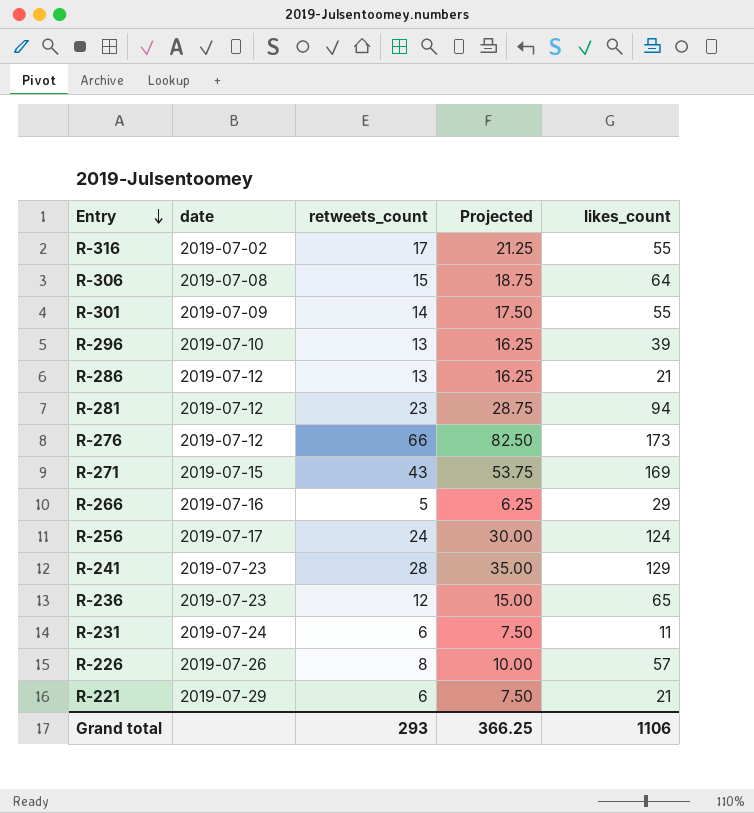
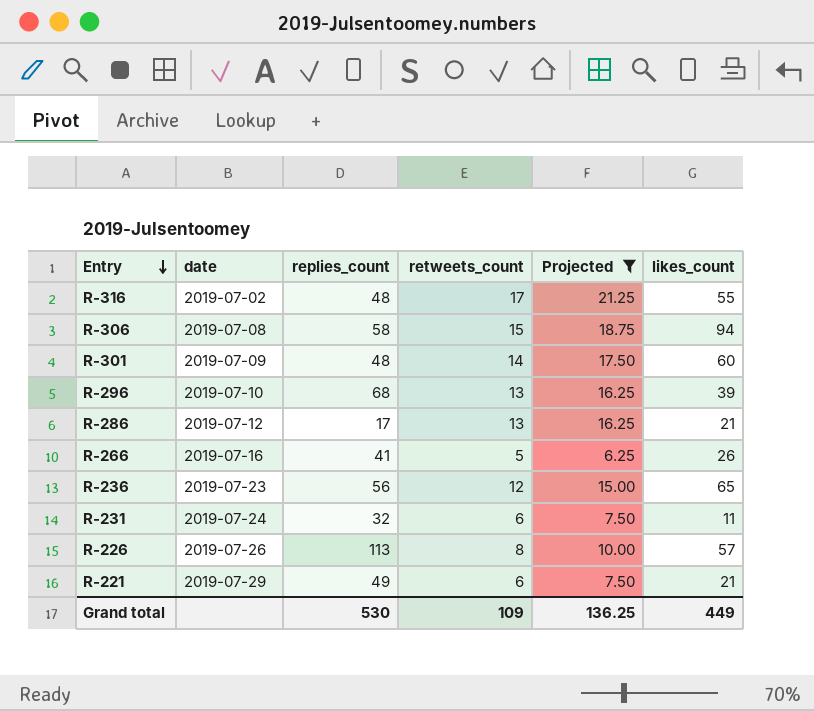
filter: none -> Projected <= 21.25
column replies_count | position: none -> 3
R-306 | likes_count: 64 -> 94
R-301 | likes_count: 55 -> 60
R-266 | likes_count: 29 -> 26
Grand total | retweets_count: 293 -> 109
Grand total | Projected: 366.25 -> 136.25
Grand total | likes_count: 1106 -> 449

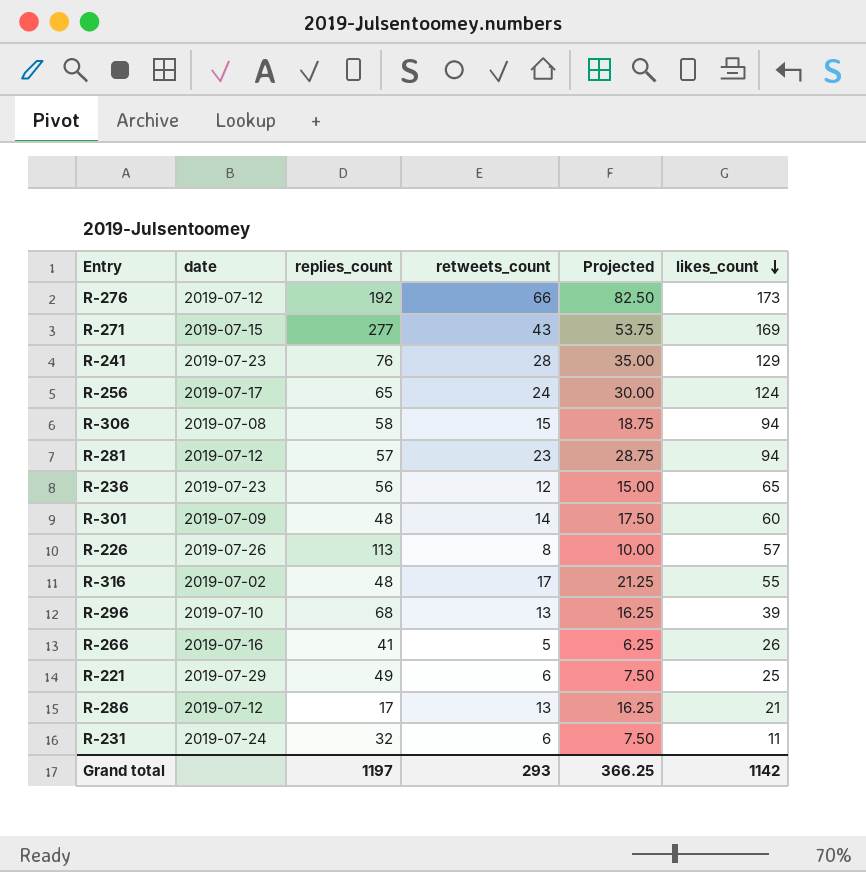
filter: Projected <= 21.25 -> none
row order: Entry descending -> likes_count descending
R-221 | likes_count: 21 -> 25
Grand total | replies_count: 530 -> 1197
Grand total | retweets_count: 109 -> 293
Grand total | Projected: 136.25 -> 366.25
Grand total | likes_count: 449 -> 1142

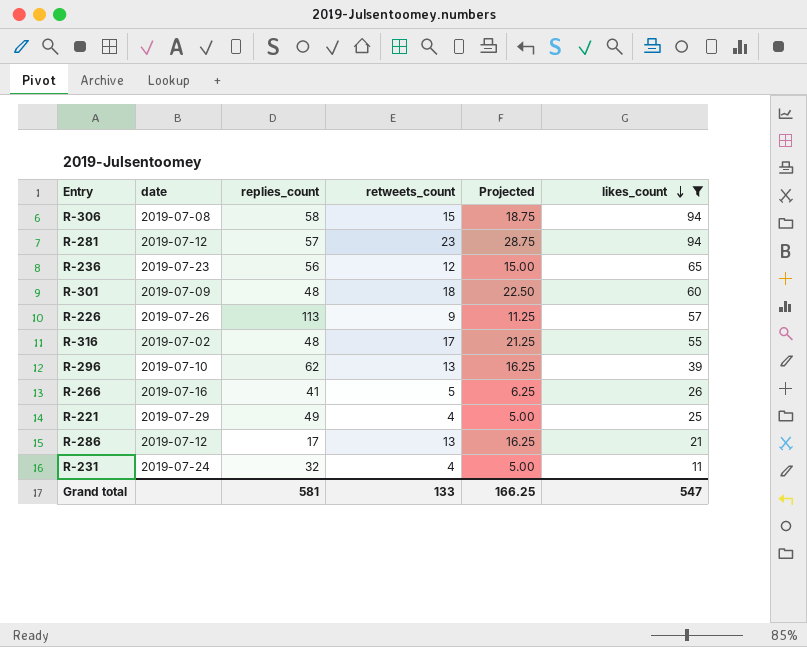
filter: none -> likes_count <= 94
R-301 | retweets_count: 14 -> 18
R-301 | Projected: 17.50 -> 22.50
R-226 | retweets_count: 8 -> 9
R-226 | Projected: 10.00 -> 11.25
R-296 | replies_count: 68 -> 62
R-221 | retweets_count: 6 -> 4
R-221 | Projected: 7.50 -> 5.00
R-231 | retweets_count: 6 -> 4
R-231 | Projected: 7.50 -> 5.00
Grand total | replies_count: 1197 -> 581
Grand total | retweets_count: 293 -> 133
Grand total | Projected: 366.25 -> 166.25
Grand total | likes_count: 1142 -> 547

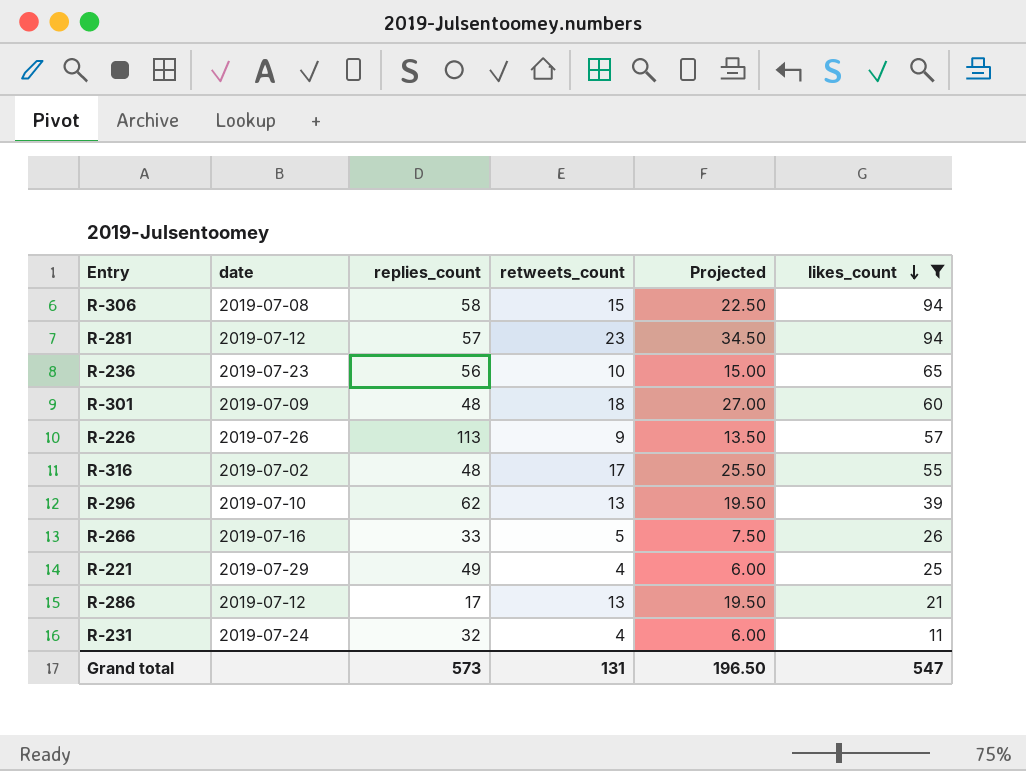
column Projected | formula: [retweets_count] * 1.25 -> [retweets_count] * 1.5
R-236 | retweets_count: 12 -> 10
R-266 | replies_count: 41 -> 33
Grand total | replies_count: 581 -> 573
Grand total | retweets_count: 133 -> 131
Grand total | Projected: 166.25 -> 196.50

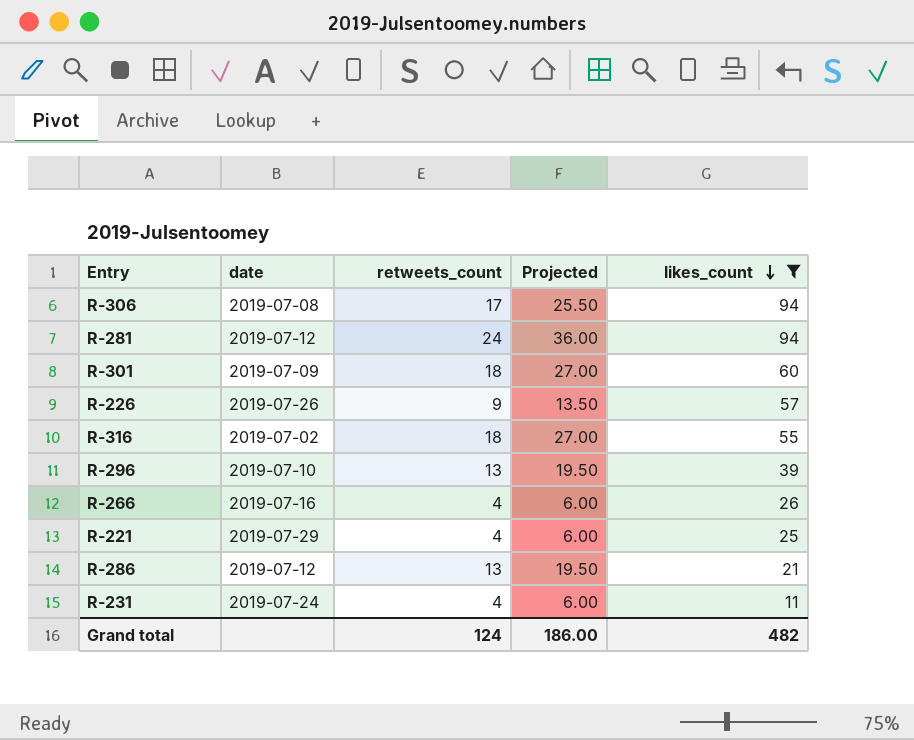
column replies_count | position: 3 -> none
row R-236: 2019-07-23 | 56 | 10 | 15.00 | 65 -> none
R-306 | retweets_count: 15 -> 17
R-306 | Projected: 22.50 -> 25.50
R-281 | retweets_count: 23 -> 24
R-281 | Projected: 34.50 -> 36.00
R-316 | retweets_count: 17 -> 18
R-316 | Projected: 25.50 -> 27.00
R-266 | retweets_count: 5 -> 4
R-266 | Projected: 7.50 -> 6.00
Grand total | retweets_count: 131 -> 124
Grand total | Projected: 196.50 -> 186.00
Grand total | likes_count: 547 -> 482

